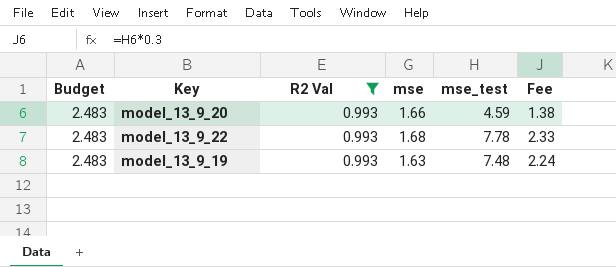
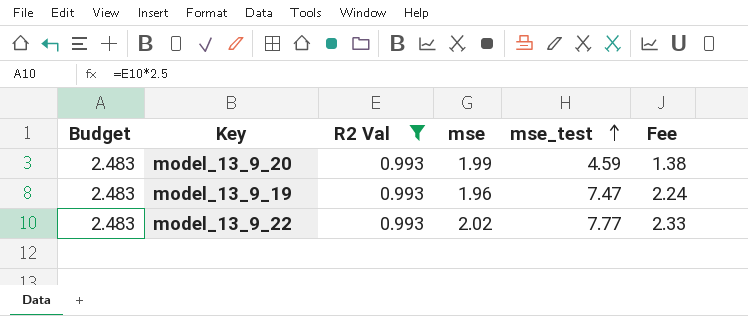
row order: none -> mse_test ascending
model_13_9_20 | mse: 1.66 -> 1.99
model_13_9_19 | mse: 1.63 -> 1.96
model_13_9_19 | mse_test: 7.48 -> 7.47
model_13_9_22 | mse: 1.68 -> 2.02
model_13_9_22 | mse_test: 7.78 -> 7.77

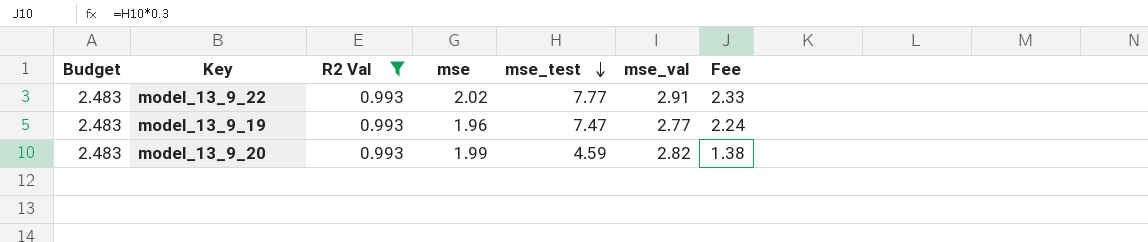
row order: mse_test ascending -> mse_test descending
column mse_val | position: none -> 6

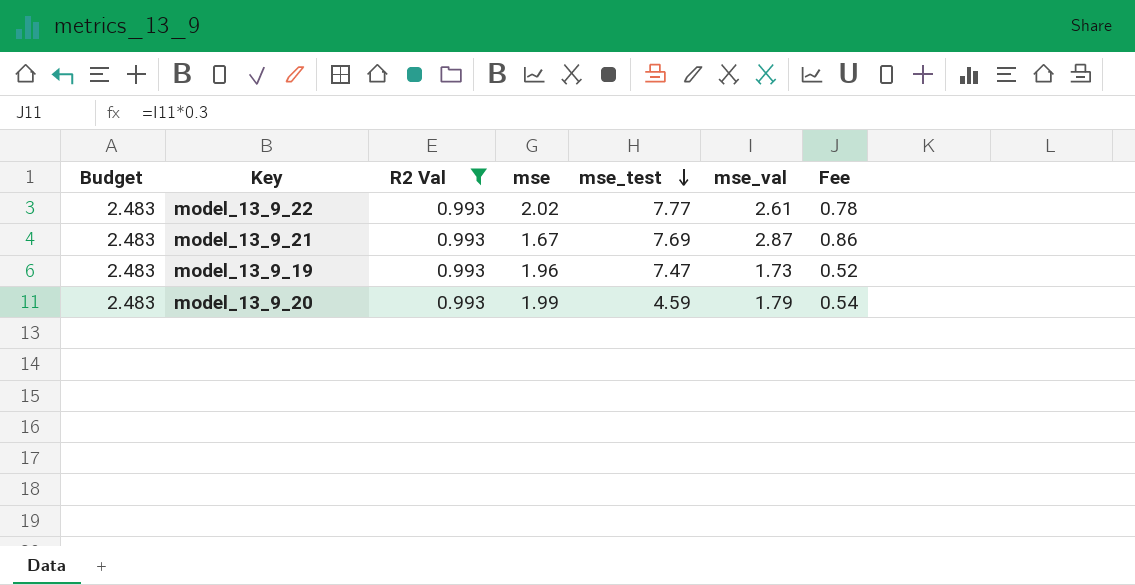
column Fee | formula: [mse_test] * 0.3 -> [mse_val] * 0.3
model_13_9_22 | mse_val: 2.91 -> 2.61
row model_13_9_21: none -> 2.483 | 0.993 | 1.67 | 7.69 | 2.87 | 0.86
model_13_9_19 | mse_val: 2.77 -> 1.73
model_13_9_20 | mse_val: 2.82 -> 1.79

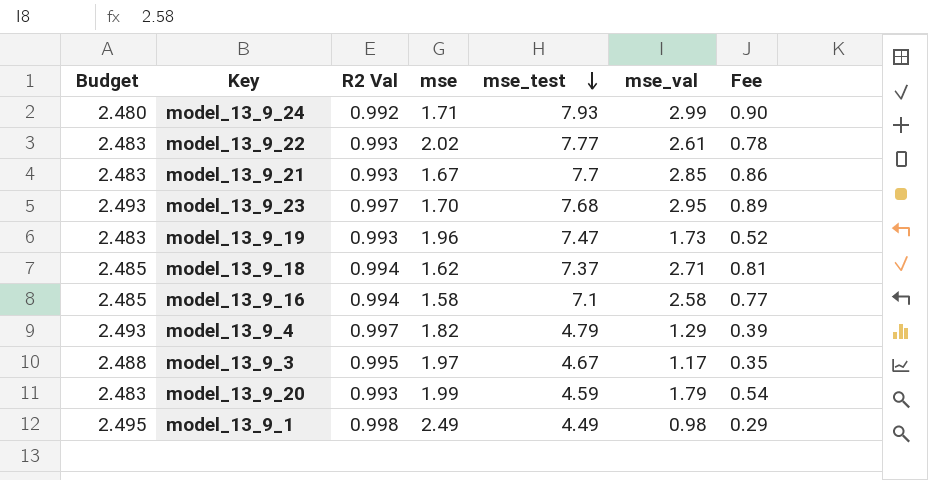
filter: R2 Val = 0.993 -> none
model_13_9_21 | mse_test: 7.69 -> 7.7
model_13_9_21 | mse_val: 2.87 -> 2.85

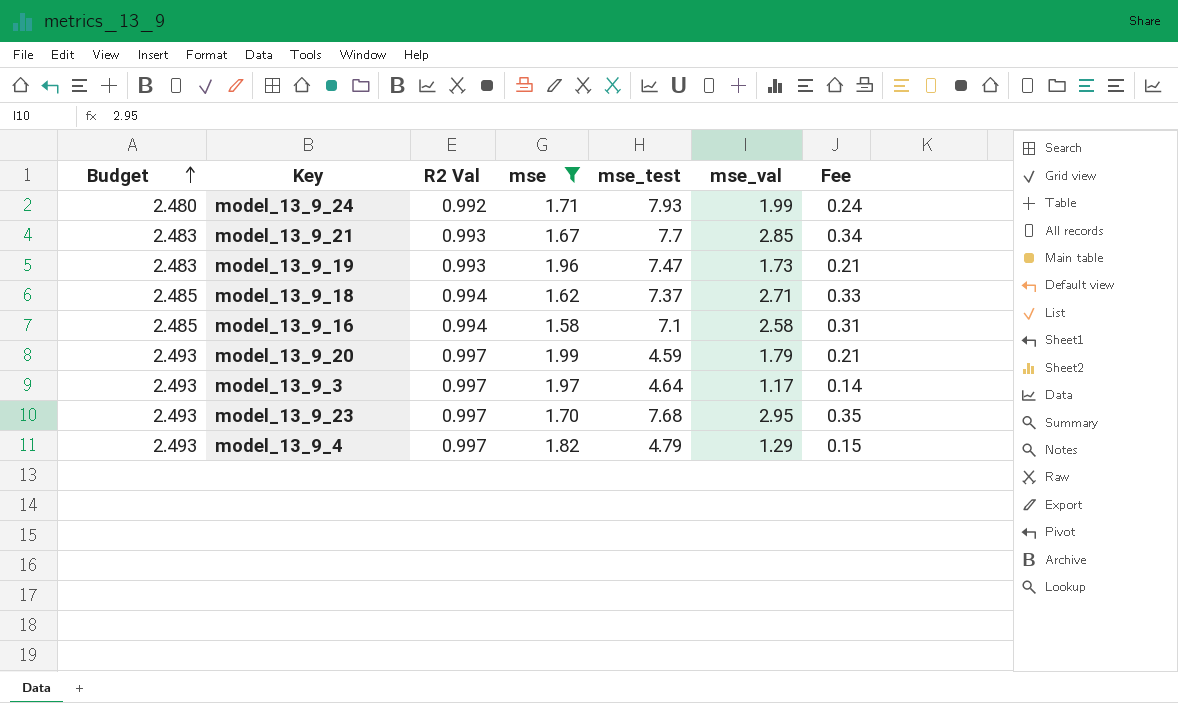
filter: none -> mse <= 1.99
row order: mse_test descending -> Budget ascending
column Fee | formula: [mse_val] * 0.3 -> [mse_val] * 0.12
model_13_9_24 | mse_val: 2.99 -> 1.99
model_13_9_20 | Budget: 2.483 -> 2.493
model_13_9_20 | R2 Val: 0.993 -> 0.997
model_13_9_3 | Budget: 2.488 -> 2.493
model_13_9_3 | R2 Val: 0.995 -> 0.997
model_13_9_3 | mse_test: 4.67 -> 4.64

